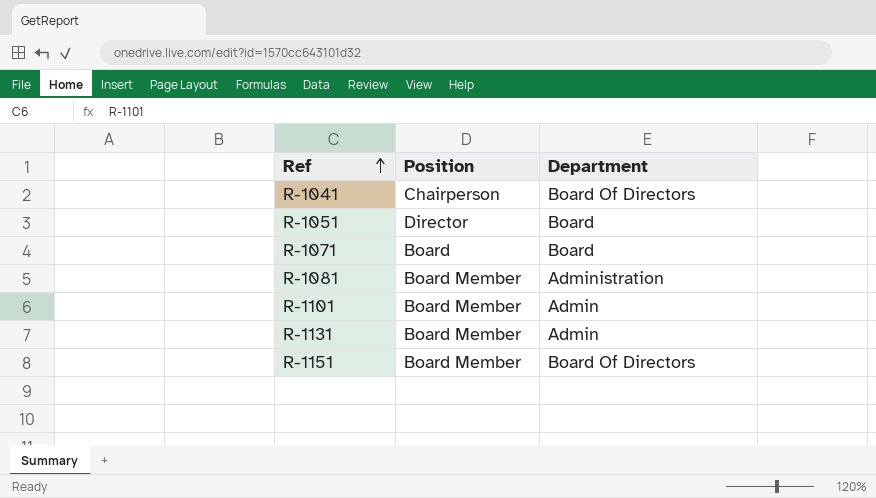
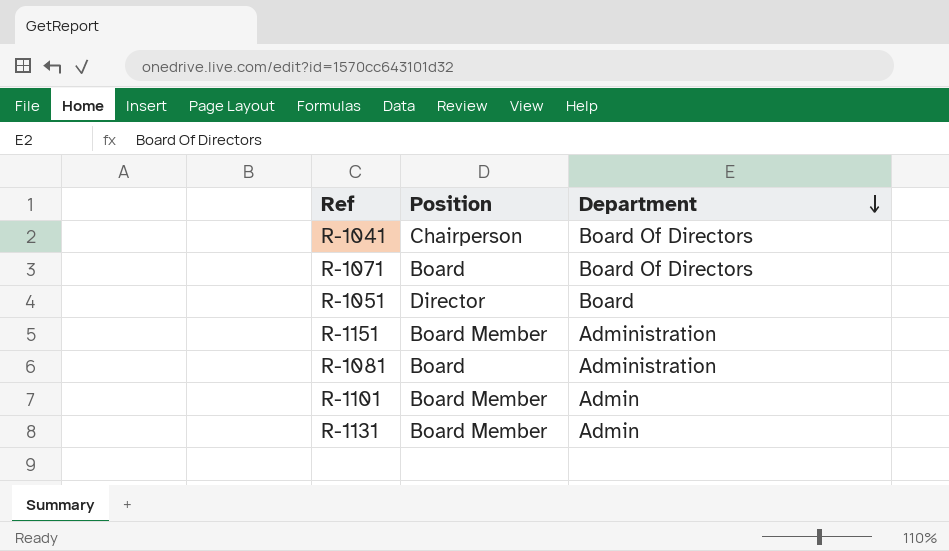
row order: Ref ascending -> Department descending
R-1071 | Department: Board -> Board Of Directors
R-1151 | Department: Board Of Directors -> Administration
R-1081 | Position: Board Member -> Board

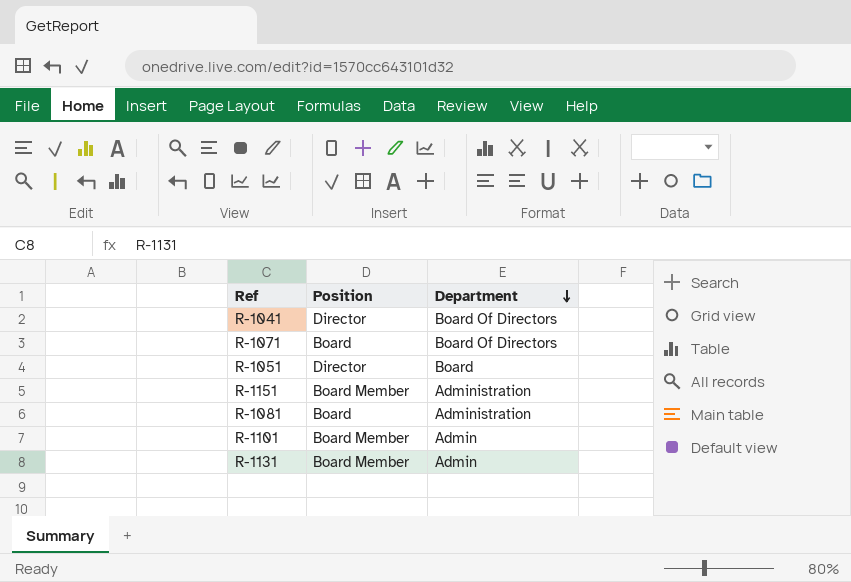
R-1041 | Position: Chairperson -> Director

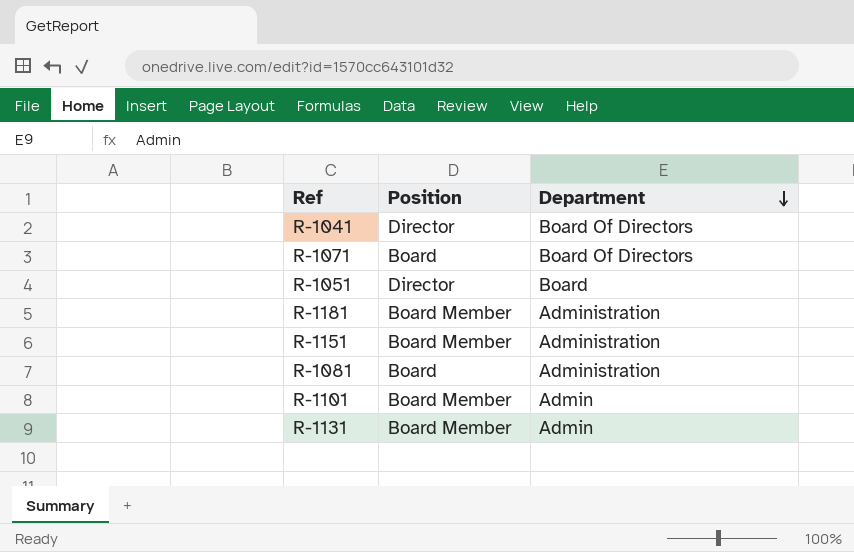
row R-1181: none -> Board Member | Administration

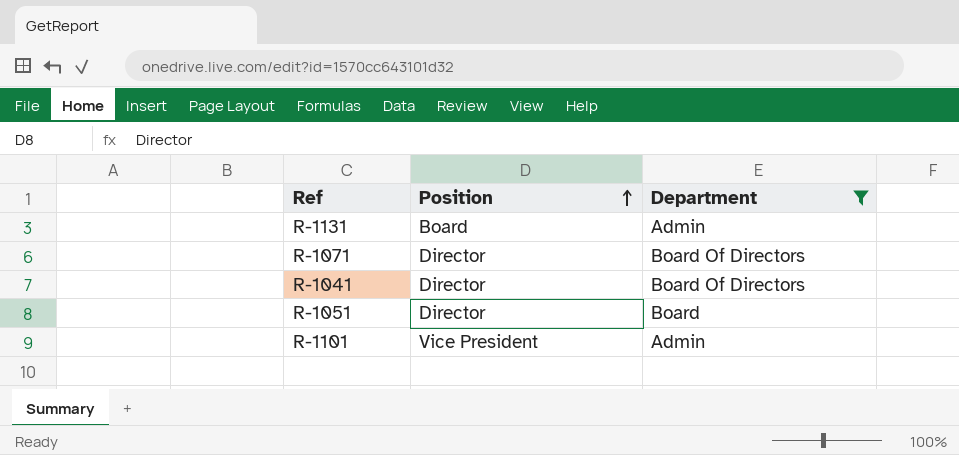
filter: none -> Department != Administration
row order: Department descending -> Position ascending
R-1131 | Position: Board Member -> Board
R-1071 | Position: Board -> Director
R-1101 | Position: Board Member -> Vice President

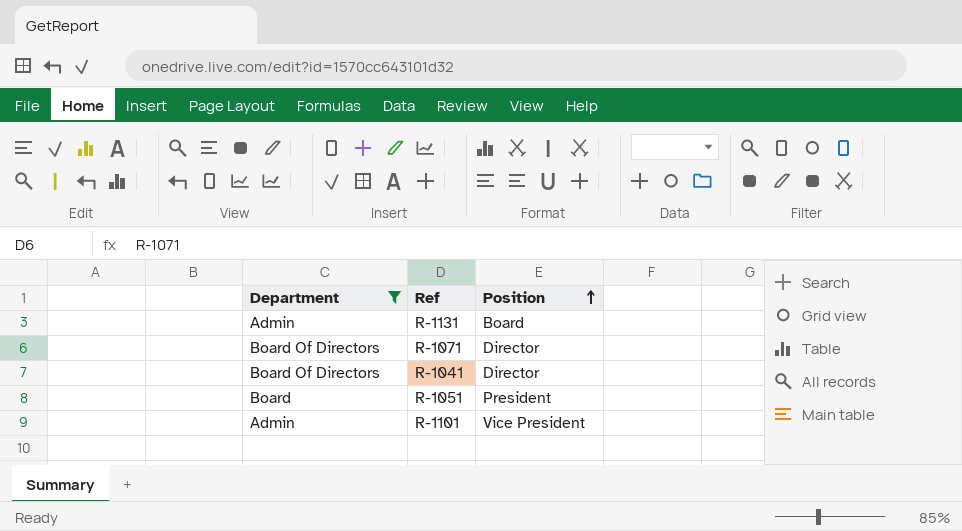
column Department | position: 3 -> 1
R-1051 | Position: Director -> President

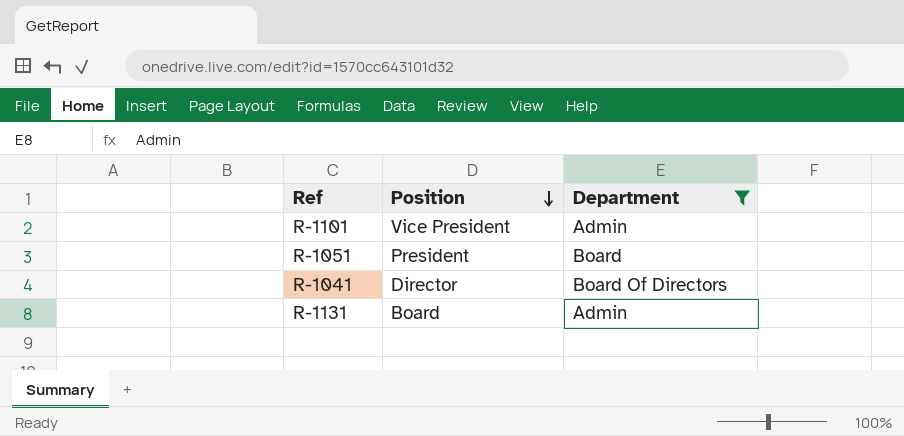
row order: Position ascending -> Position descending
column Department | position: 1 -> 3
row R-1071: Board Of Directors | Director -> none

